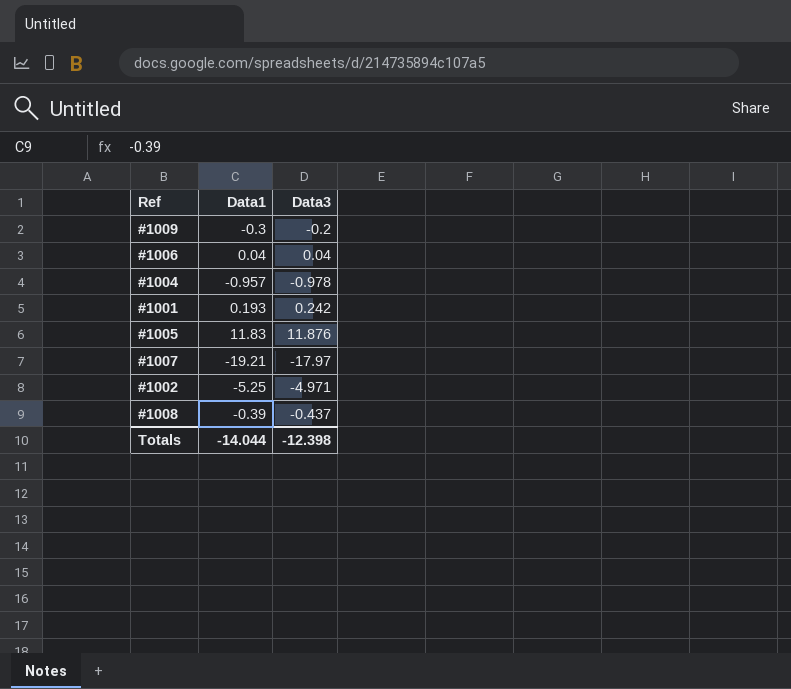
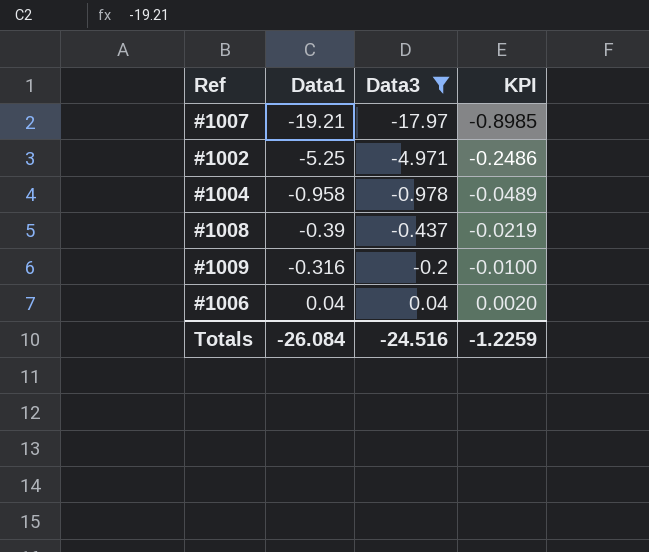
filter: none -> Data3 <= 0.04
row order: none -> Data1 ascending
column KPI | formula: none -> [Data3] * 0.05
#1004 | Data1: -0.957 -> -0.958
#1009 | Data1: -0.3 -> -0.316
Totals | Data1: -14.044 -> -26.084
Totals | Data3: -12.398 -> -24.516

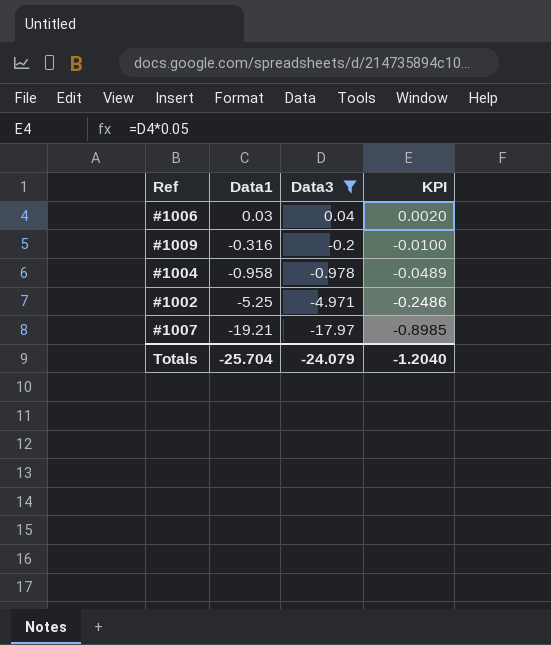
row order: Data1 ascending -> Data1 descending
row #1008: -0.39 | -0.437 | -0.0219 -> none
#1006 | Data1: 0.04 -> 0.03
Totals | Data1: -26.084 -> -25.704
Totals | Data3: -24.516 -> -24.079
Totals | KPI: -1.2259 -> -1.2040

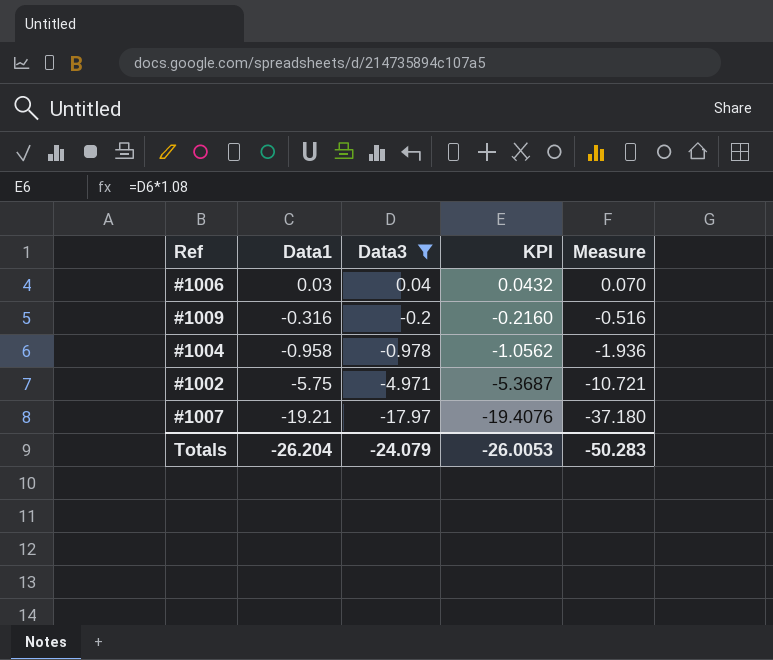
column KPI | formula: [Data3] * 0.05 -> [Data3] * 1.08
column Measure | formula: none -> [Data1] + [Data3]
#1002 | Data1: -5.25 -> -5.75
Totals | Data1: -25.704 -> -26.204
Totals | KPI: -1.2040 -> -26.0053

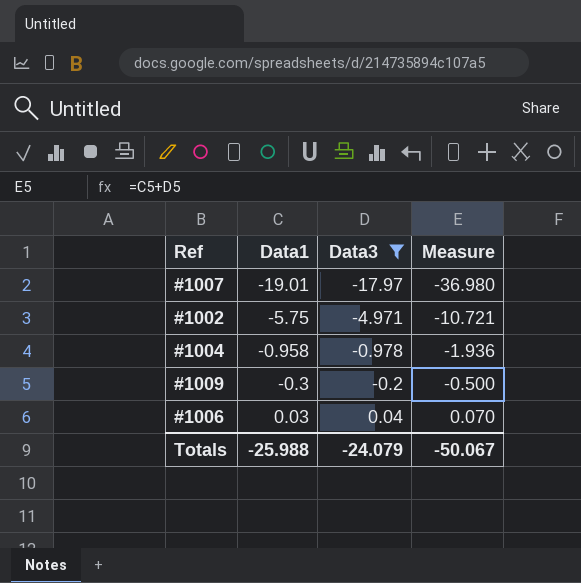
row order: Data1 descending -> Data1 ascending
column KPI | formula: [Data3] * 1.08 -> none
#1007 | Data1: -19.21 -> -19.01
#1007 | Measure: -37.180 -> -36.980
#1009 | Data1: -0.316 -> -0.3
#1009 | Measure: -0.516 -> -0.500
Totals | Data1: -26.204 -> -25.988
Totals | Measure: -50.283 -> -50.067

